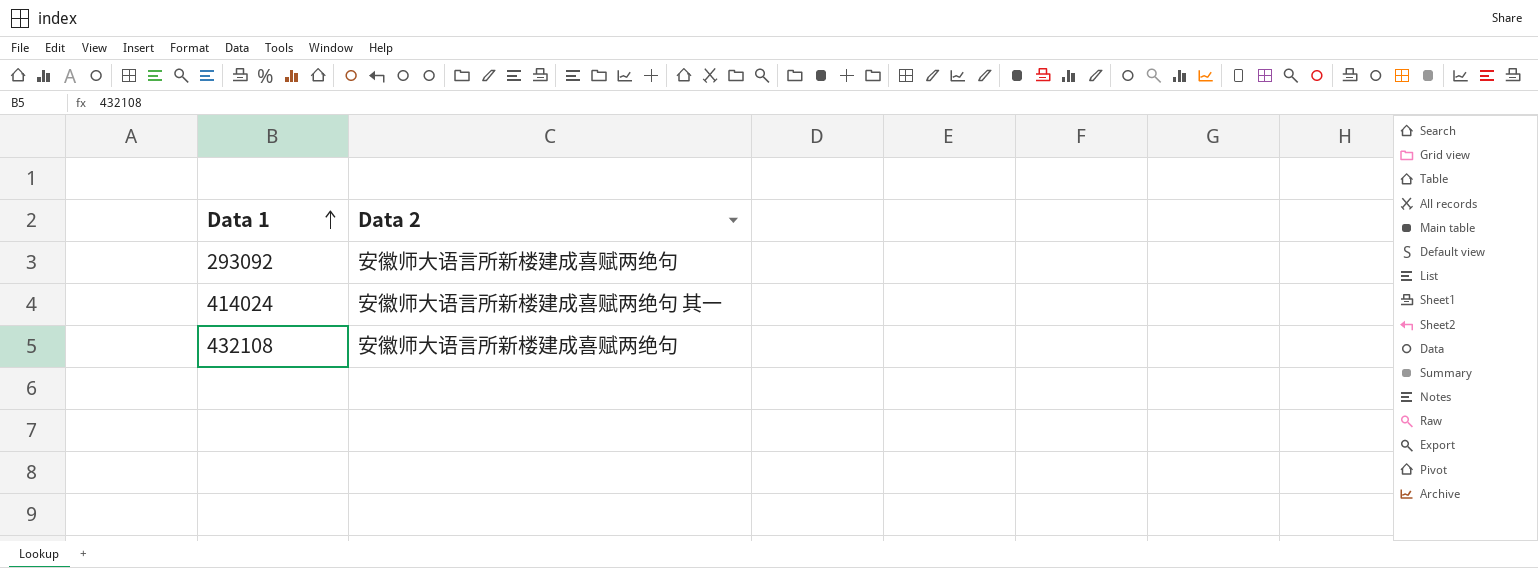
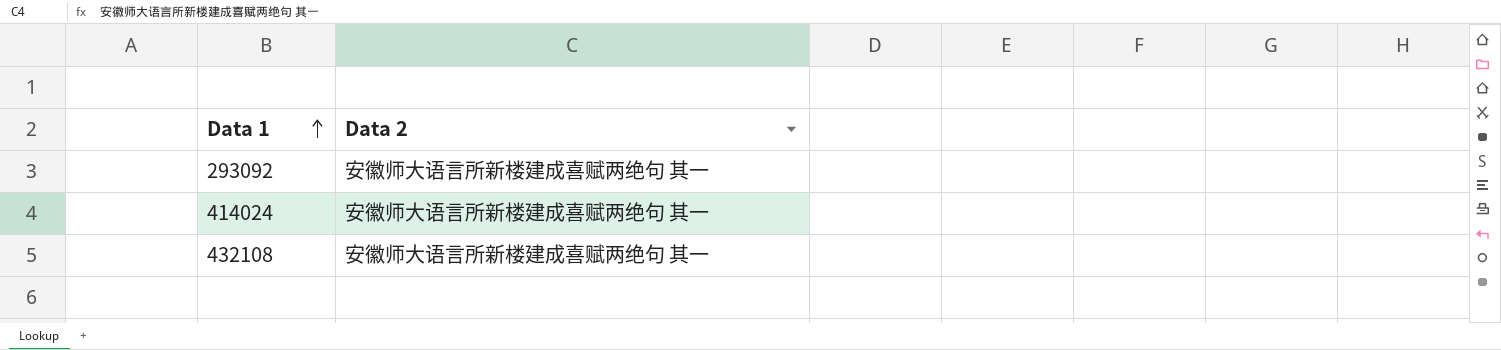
293092 | Data 2: 安徽师大语言所新楼建成喜赋两绝句 -> 安徽师大语言所新楼建成喜赋两绝句 其一
432108 | Data 2: 安徽师大语言所新楼建成喜赋两绝句 -> 安徽师大语言所新楼建成喜赋两绝句 其一

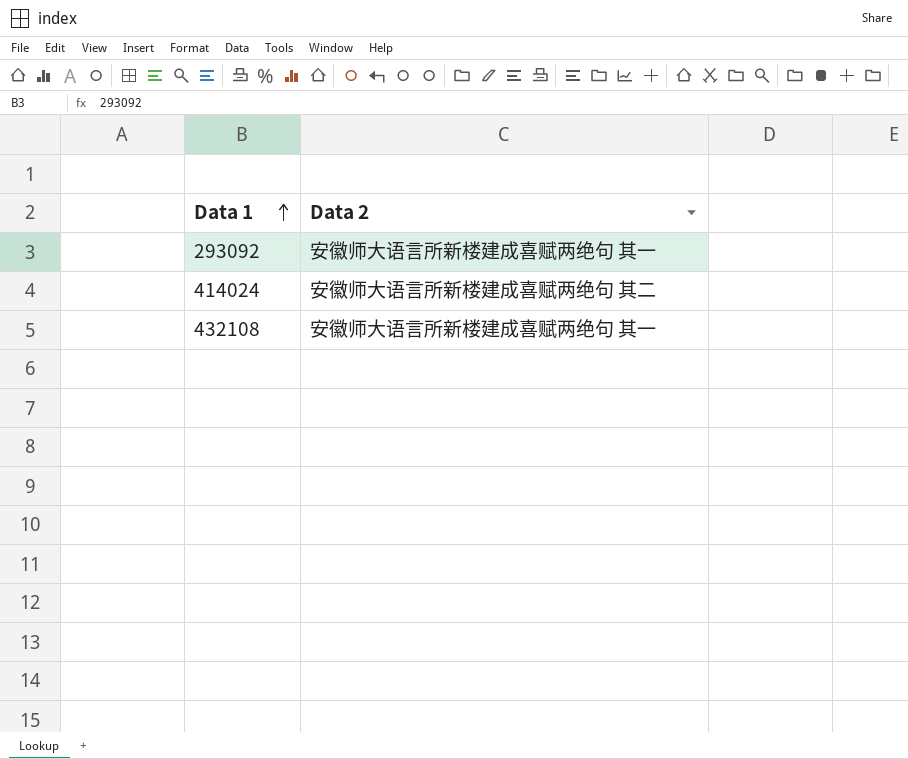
414024 | Data 2: 安徽师大语言所新楼建成喜赋两绝句 其一 -> 安徽师大语言所新楼建成喜赋两绝句 其二

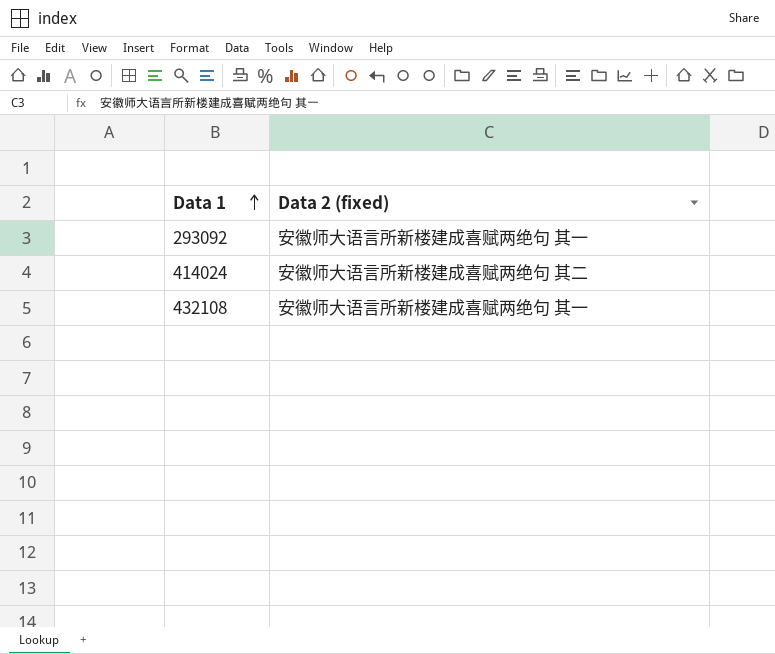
column name: Data 2 -> Data 2 (fixed)

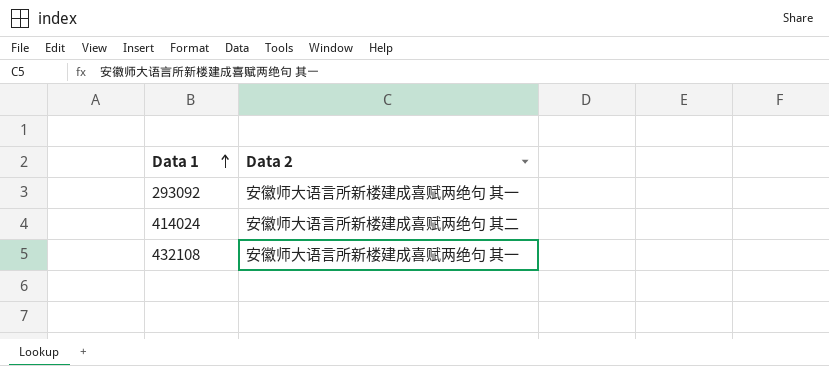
column name: Data 2 (fixed) -> Data 2

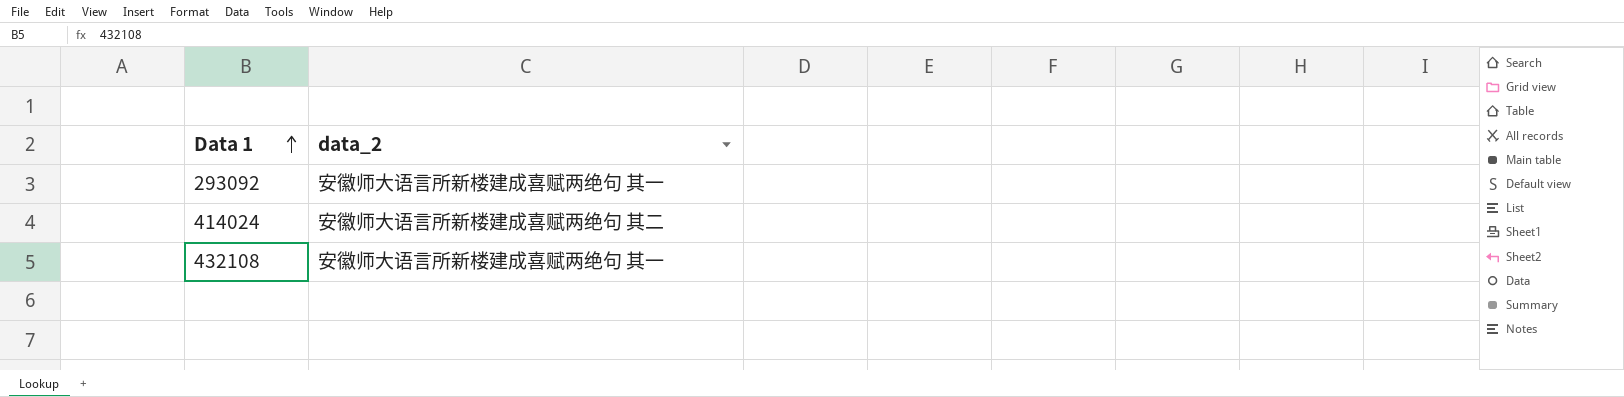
column name: Data 2 -> data_2

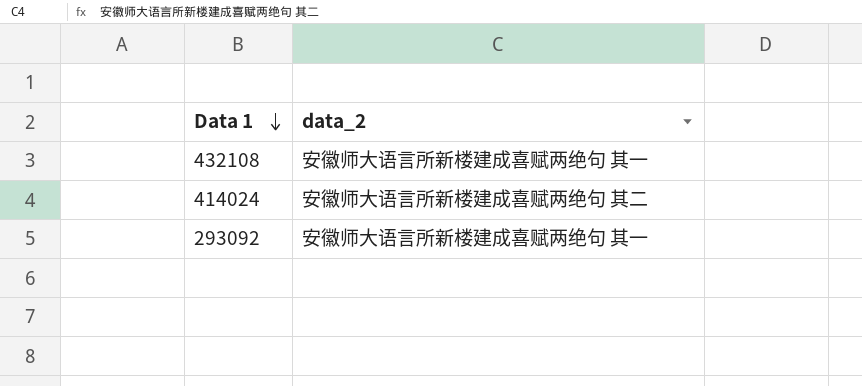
row order: Data 1 ascending -> Data 1 descending

